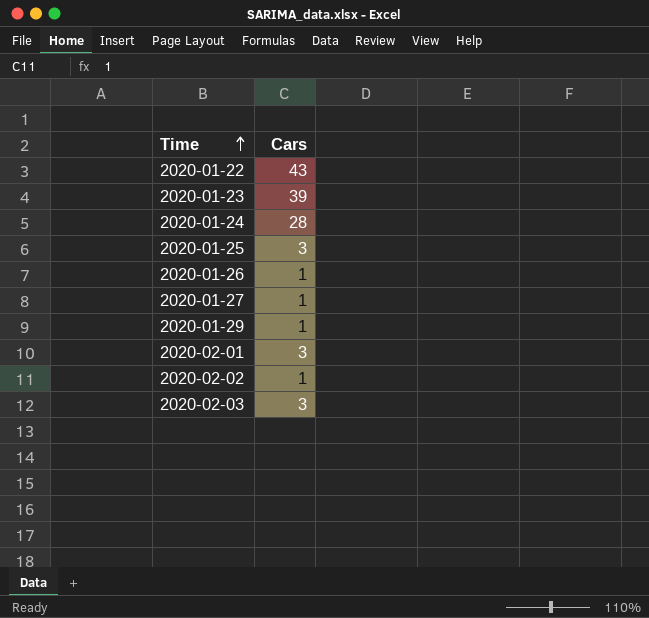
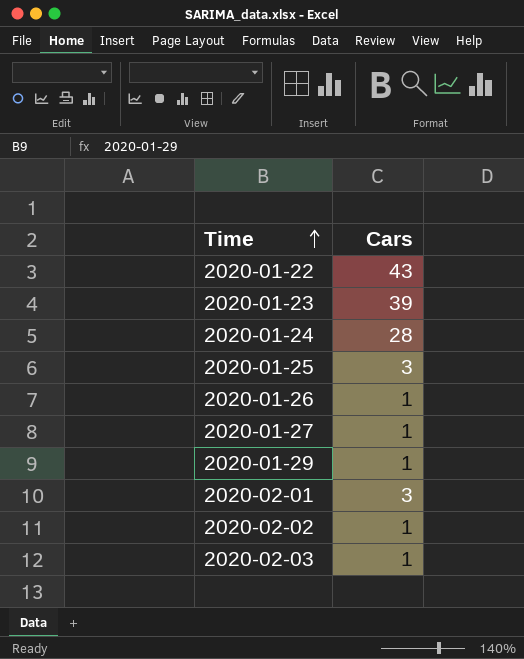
2020-02-03 | Cars: 3 -> 1

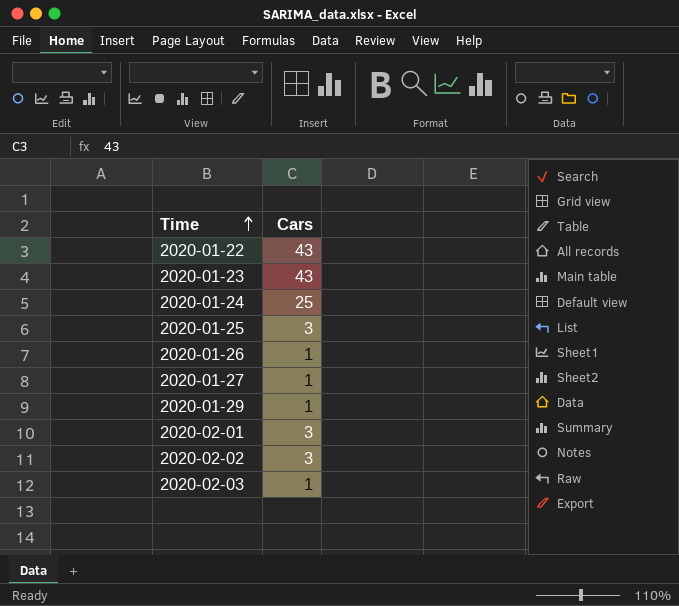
2020-01-23 | Cars: 39 -> 43
2020-01-24 | Cars: 28 -> 25
2020-02-02 | Cars: 1 -> 3

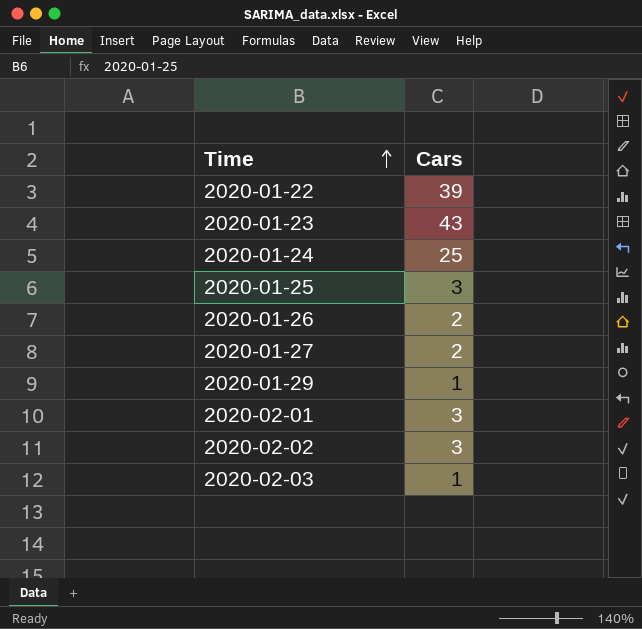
2020-01-22 | Cars: 43 -> 39
2020-01-26 | Cars: 1 -> 2
2020-01-27 | Cars: 1 -> 2

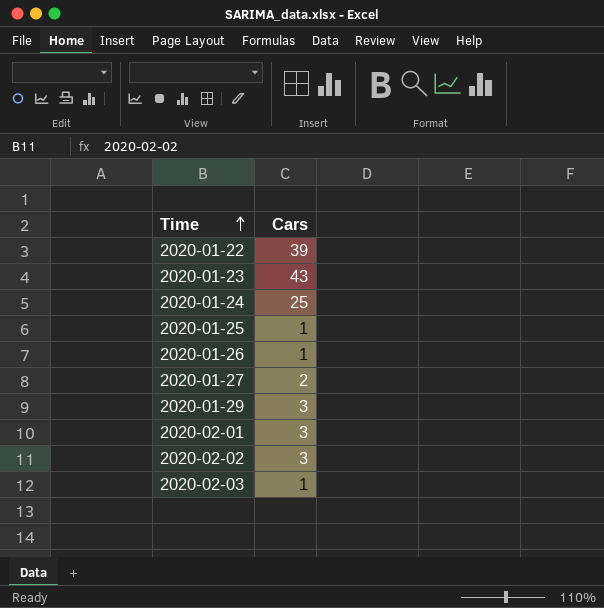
2020-01-25 | Cars: 3 -> 1
2020-01-26 | Cars: 2 -> 1
2020-01-29 | Cars: 1 -> 3

